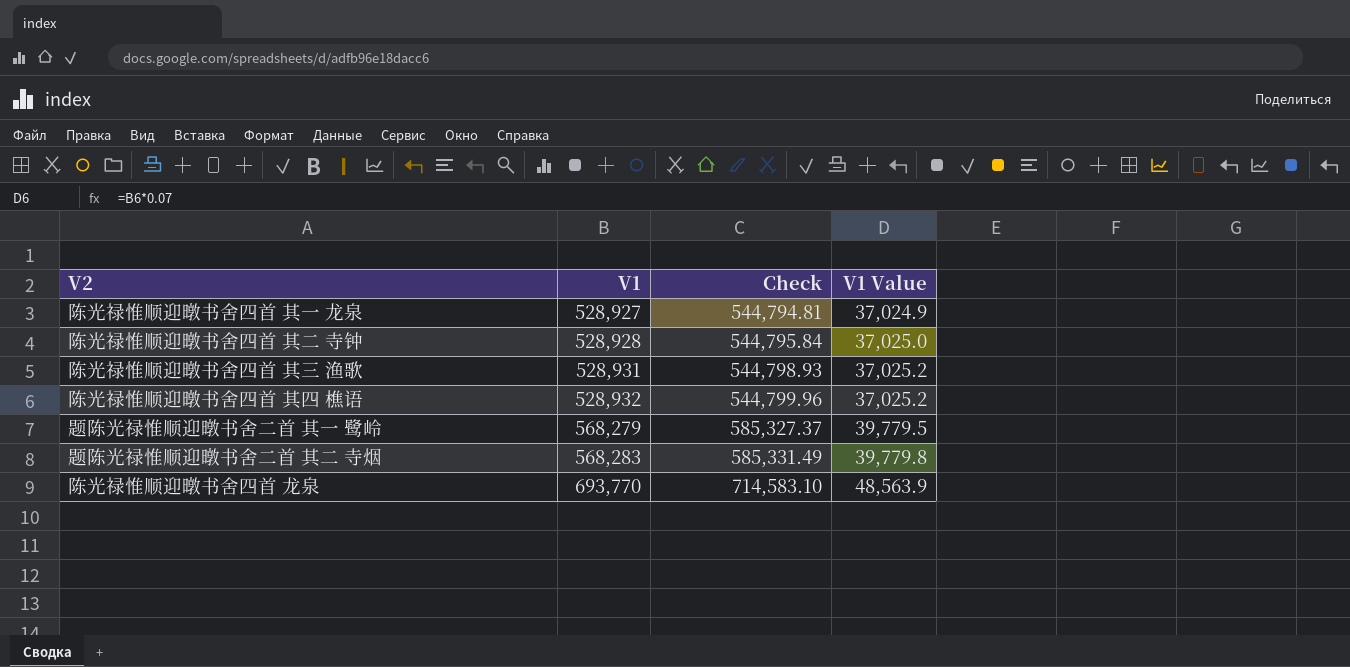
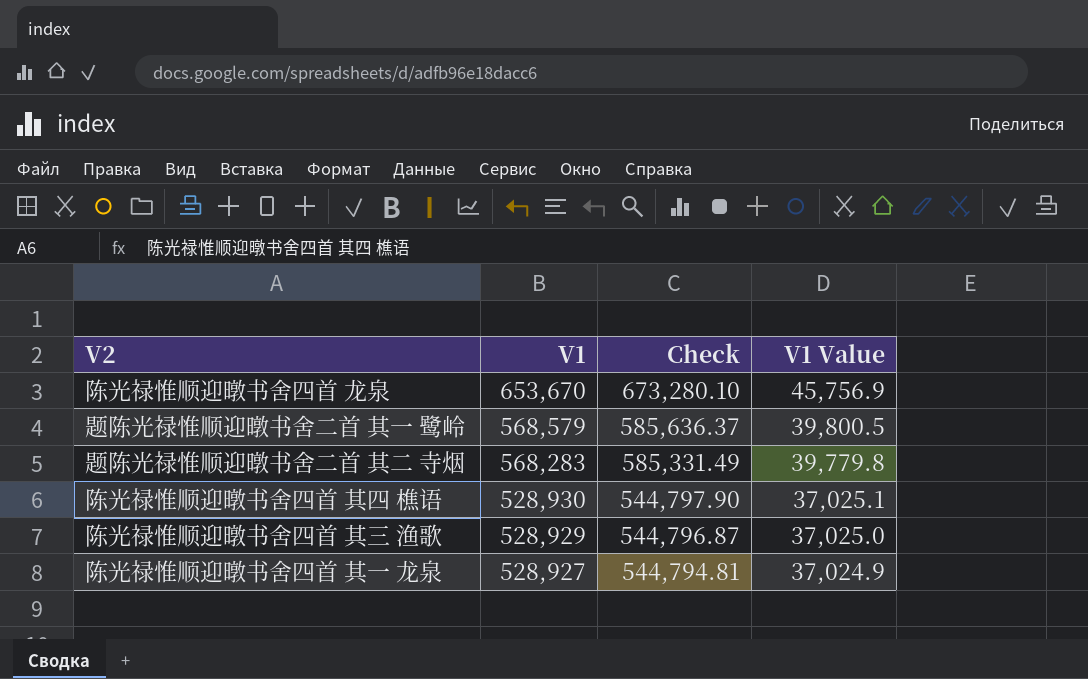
row order: V1 ascending -> V1 descending
row 陈光禄惟顺迎暾书舍四首 其二 寺钟: 528,928 | 544,795.84 | 37,025.0 -> none
陈光禄惟顺迎暾书舍四首 龙泉 | V1: 693,770 -> 653,670
陈光禄惟顺迎暾书舍四首 龙泉 | Check: 714,583.10 -> 673,280.10
陈光禄惟顺迎暾书舍四首 龙泉 | V1 Value: 48,563.9 -> 45,756.9
题陈光禄惟顺迎暾书舍二首 其一 鹭岭 | V1: 568,279 -> 568,579
题陈光禄惟顺迎暾书舍二首 其一 鹭岭 | Check: 585,327.37 -> 585,636.37
题陈光禄惟顺迎暾书舍二首 其一 鹭岭 | V1 Value: 39,779.5 -> 39,800.5
陈光禄惟顺迎暾书舍四首 其四 樵语 | V1: 528,932 -> 528,930
陈光禄惟顺迎暾书舍四首 其四 樵语 | Check: 544,799.96 -> 544,797.90
陈光禄惟顺迎暾书舍四首 其四 樵语 | V1 Value: 37,025.2 -> 37,025.1
陈光禄惟顺迎暾书舍四首 其三 渔歌 | V1: 528,931 -> 528,929
陈光禄惟顺迎暾书舍四首 其三 渔歌 | Check: 544,798.93 -> 544,796.87
陈光禄惟顺迎暾书舍四首 其三 渔歌 | V1 Value: 37,025.2 -> 37,025.0

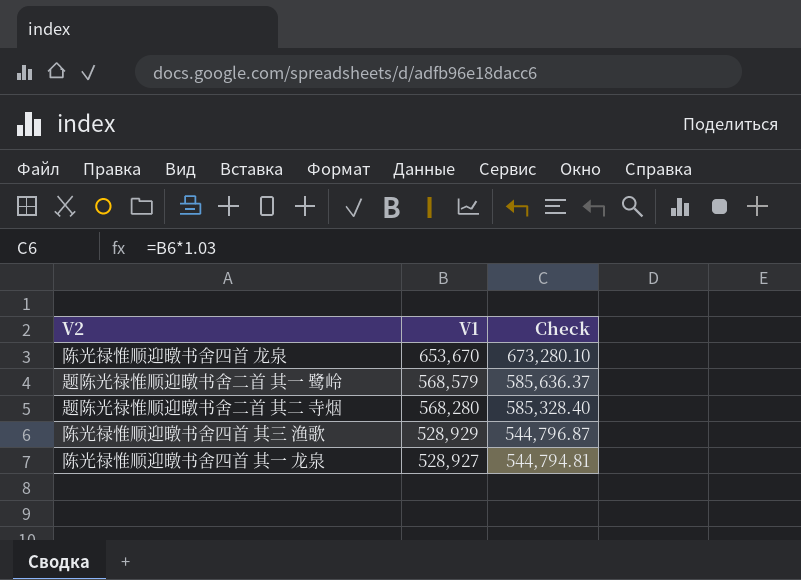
column V1 Value | formula: [V1] * 0.07 -> none
row 陈光禄惟顺迎暾书舍四首 其四 樵语: 528,930 | 544,797.90 | 37,025.1 -> none
题陈光禄惟顺迎暾书舍二首 其二 寺烟 | V1: 568,283 -> 568,280
题陈光禄惟顺迎暾书舍二首 其二 寺烟 | Check: 585,331.49 -> 585,328.40

